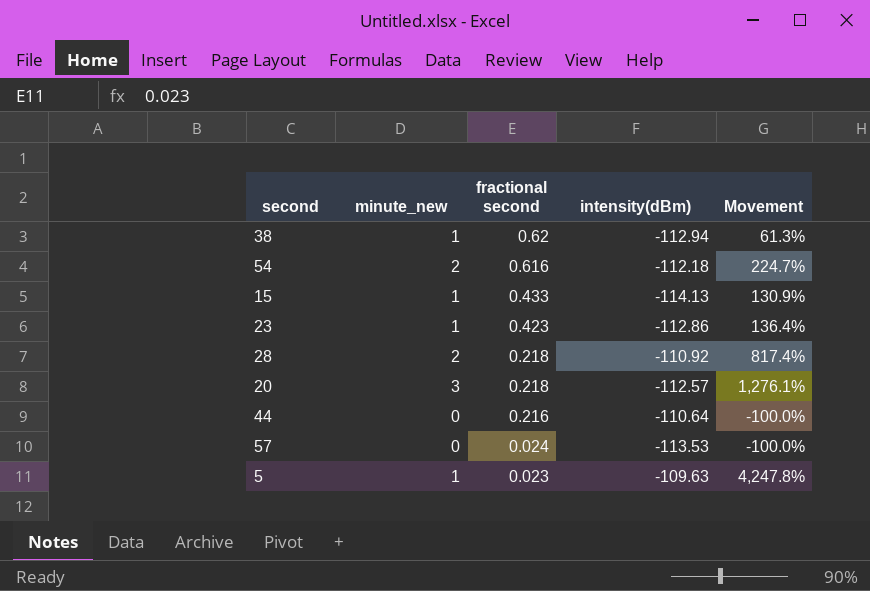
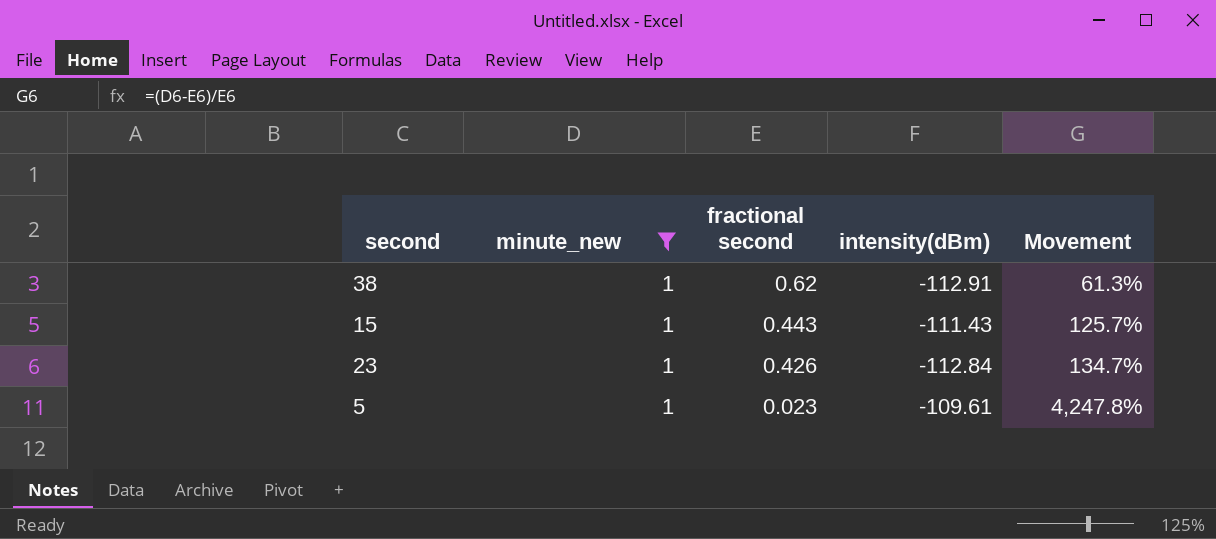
filter: none -> minute_new = 1
38 | intensity(dBm): -112.94 -> -112.91
15 | fractional second: 0.433 -> 0.443
15 | intensity(dBm): -114.13 -> -111.43
15 | Movement: 130.9% -> 125.7%
23 | fractional second: 0.423 -> 0.426
23 | intensity(dBm): -112.86 -> -112.84
23 | Movement: 136.4% -> 134.7%
5 | intensity(dBm): -109.63 -> -109.61

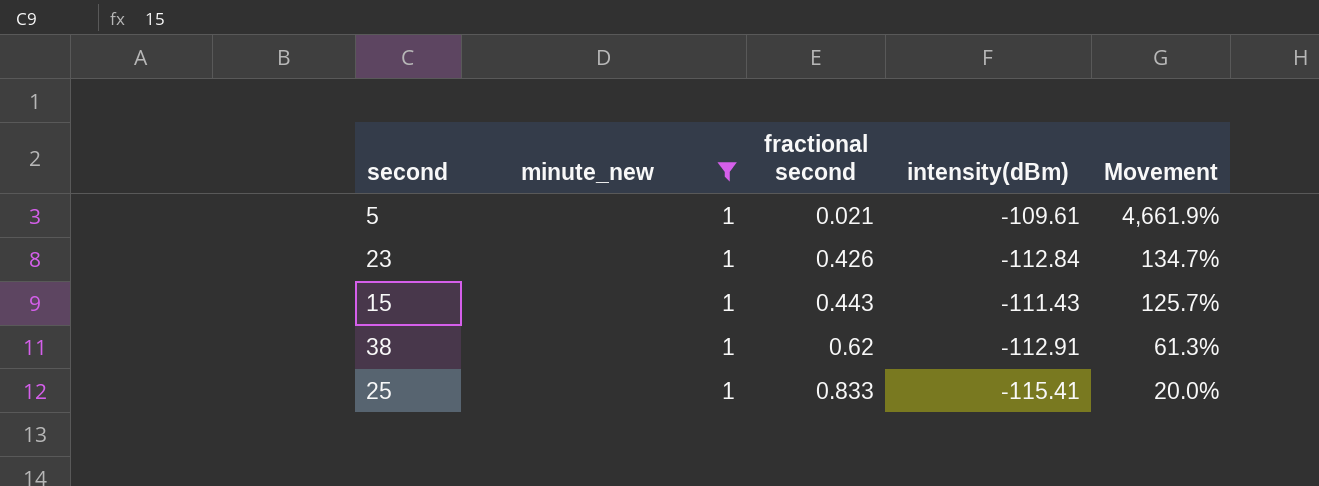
row order: fractional second descending -> fractional second ascending
5 | fractional second: 0.023 -> 0.021
5 | Movement: 4,247.8% -> 4,661.9%
row 25: none -> 1 | 0.833 | -115.41 | 20.0%

